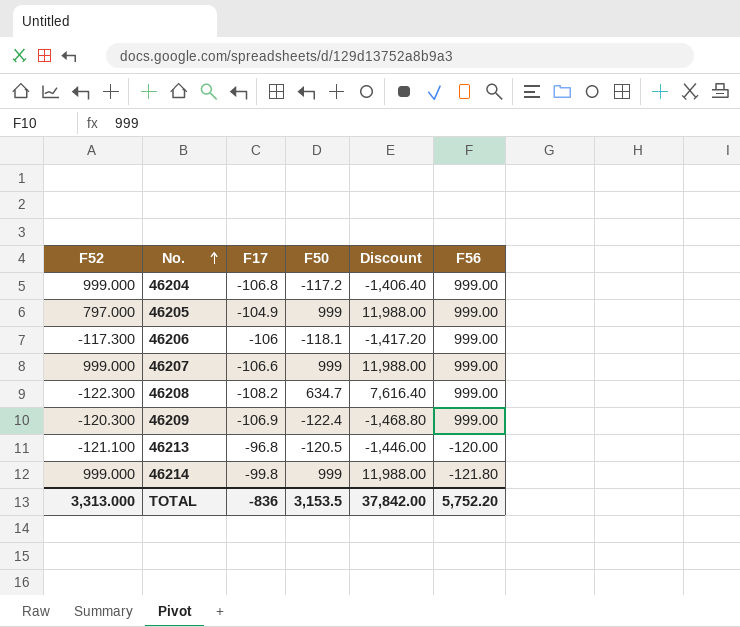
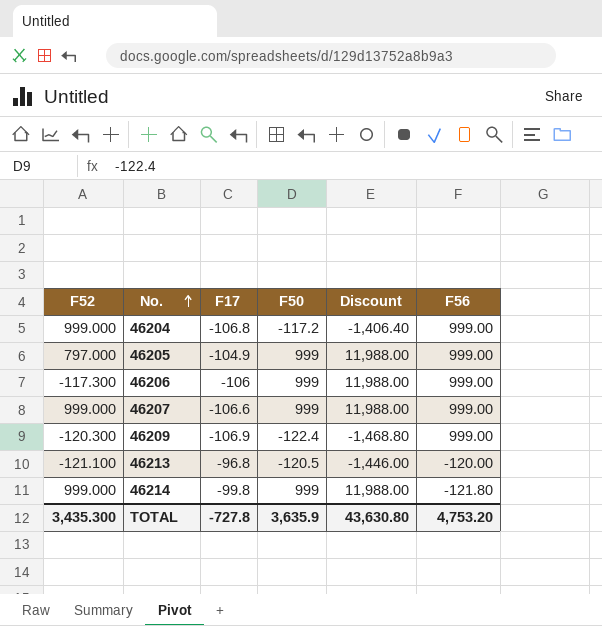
row 46208: -122.300 | -108.2 | 634.7 | 7,616.40 | 999.00 -> none
46206 | F50: -118.1 -> 999
46206 | Discount: -1,417.20 -> 11,988.00
TOTAL | F52: 3,313.000 -> 3,435.300
TOTAL | F17: -836 -> -727.8
TOTAL | F50: 3,153.5 -> 3,635.9
TOTAL | Discount: 37,842.00 -> 43,630.80
TOTAL | F56: 5,752.20 -> 4,753.20

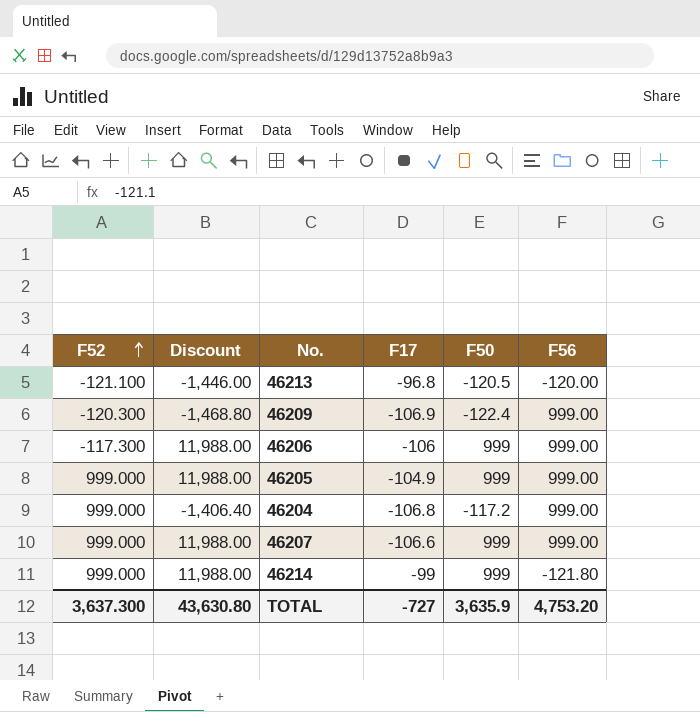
row order: No. ascending -> F52 ascending
column Discount | position: 5 -> 2
46205 | F52: 797.000 -> 999.000
46214 | F17: -99.8 -> -99
TOTAL | F52: 3,435.300 -> 3,637.300
TOTAL | F17: -727.8 -> -727

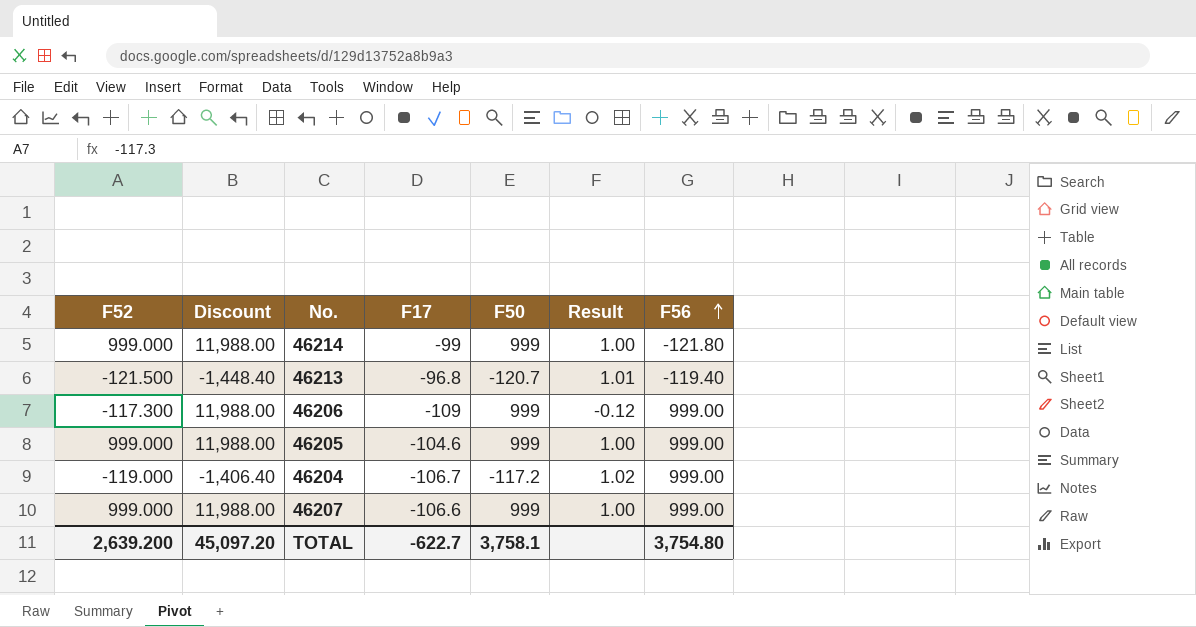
row order: F52 ascending -> F56 ascending
column Result | formula: none -> [F52] / [F50]
row 46209: -120.300 | -1,468.80 | -106.9 | -122.4 | 999.00 -> none
46213 | F52: -121.100 -> -121.500
46213 | Discount: -1,446.00 -> -1,448.40
46213 | F50: -120.5 -> -120.7
46213 | F56: -120.00 -> -119.40
46206 | F17: -106 -> -109
46205 | F17: -104.9 -> -104.6
46204 | F52: 999.000 -> -119.000
46204 | F17: -106.8 -> -106.7
TOTAL | F52: 3,637.300 -> 2,639.200
TOTAL | Discount: 43,630.80 -> 45,097.20
TOTAL | F17: -727 -> -622.7
TOTAL | F50: 3,635.9 -> 3,758.1
TOTAL | F56: 4,753.20 -> 3,754.80

